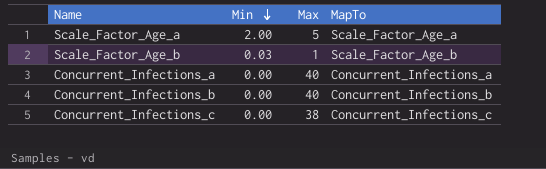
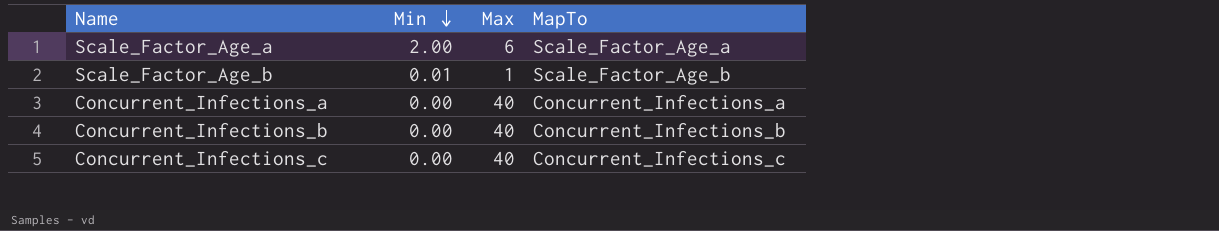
Scale_Factor_Age_a | Max: 5 -> 6
Scale_Factor_Age_b | Min: 0.03 -> 0.01
Concurrent_Infections_c | Max: 38 -> 40

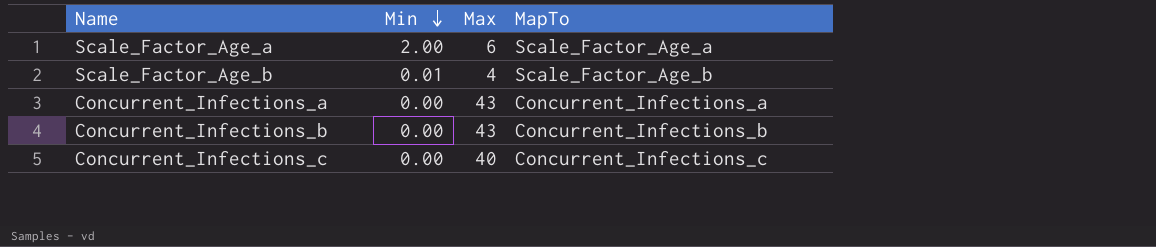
Scale_Factor_Age_b | Max: 1 -> 4
Concurrent_Infections_a | Max: 40 -> 43
Concurrent_Infections_b | Max: 40 -> 43

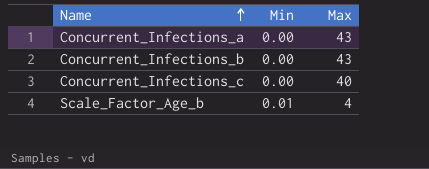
row order: Min descending -> Name ascending
column MapTo | position: 4 -> none
row Scale_Factor_Age_a: 2.00 | 6 | Scale_Factor_Age_a -> none

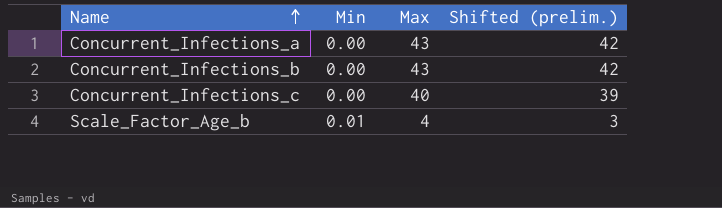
column Shifted (prelim.) | formula: none -> [Max] - 1

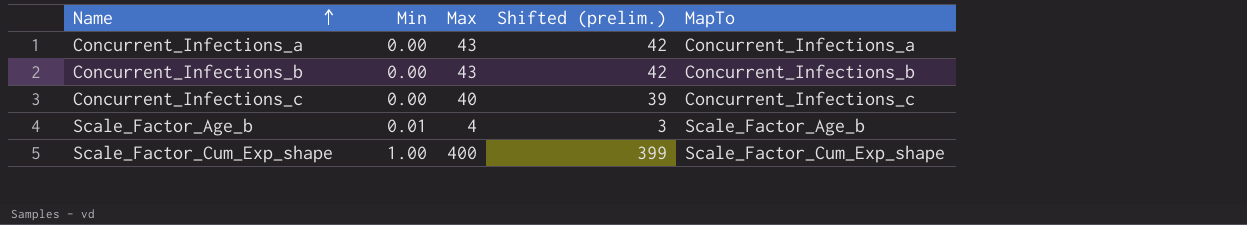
column MapTo | position: none -> 5
row Scale_Factor_Cum_Exp_shape: none -> 1.00 | 400 | 399 | Scale_Factor_Cum_Exp_shape

